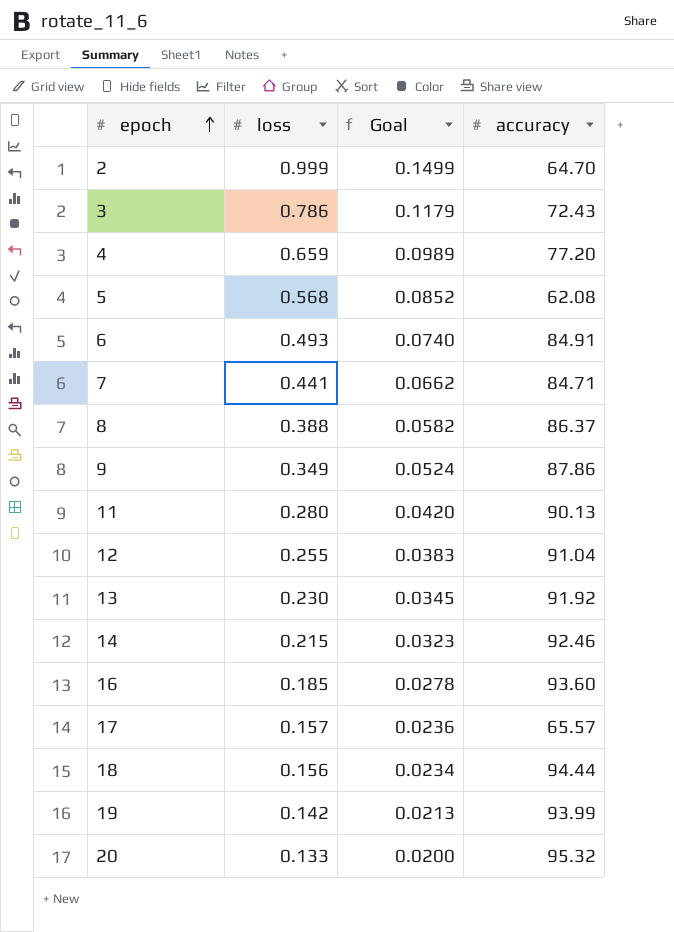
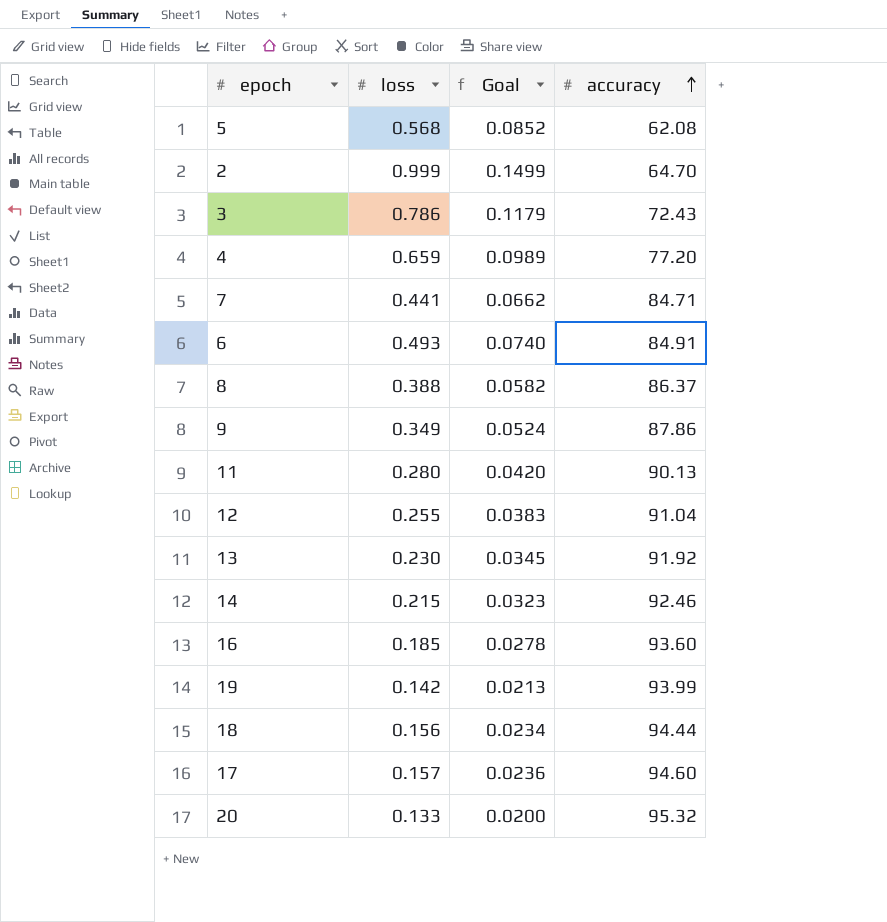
row order: epoch ascending -> accuracy ascending
17 | accuracy: 65.57 -> 94.60

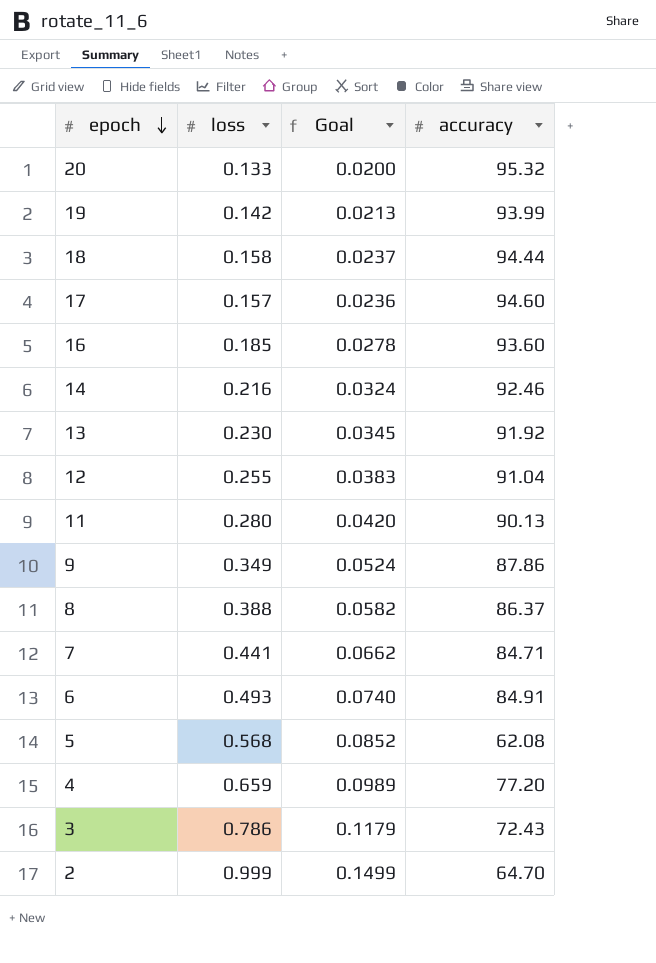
row order: accuracy ascending -> epoch descending
18 | loss: 0.156 -> 0.158
18 | Goal: 0.0234 -> 0.0237
14 | loss: 0.215 -> 0.216
14 | Goal: 0.0323 -> 0.0324

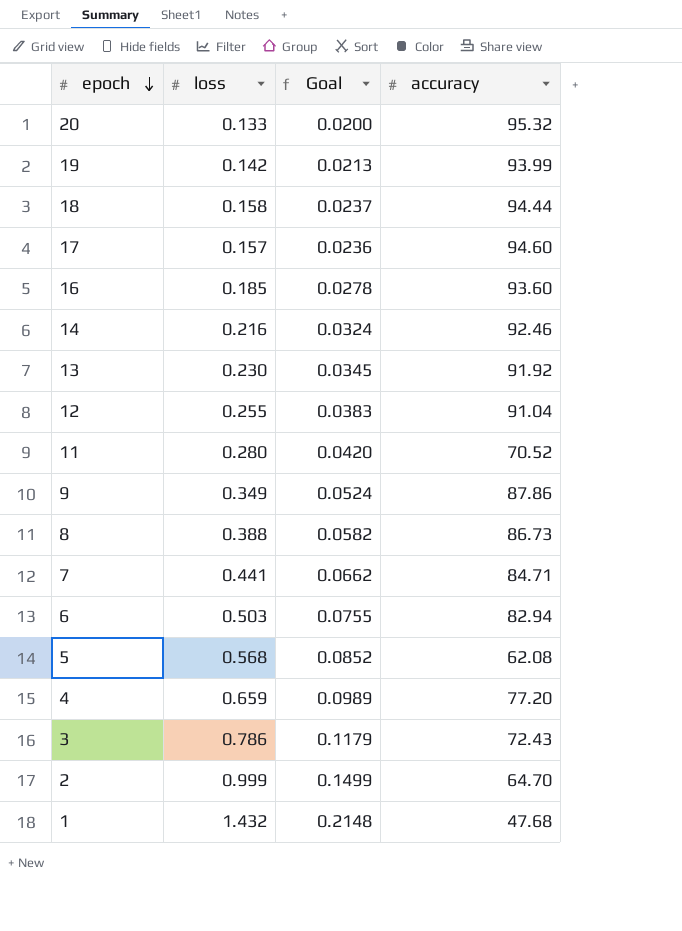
11 | accuracy: 90.13 -> 70.52
8 | accuracy: 86.37 -> 86.73
6 | loss: 0.493 -> 0.503
6 | Goal: 0.0740 -> 0.0755
6 | accuracy: 84.91 -> 82.94
row 1: none -> 1.432 | 0.2148 | 47.68

